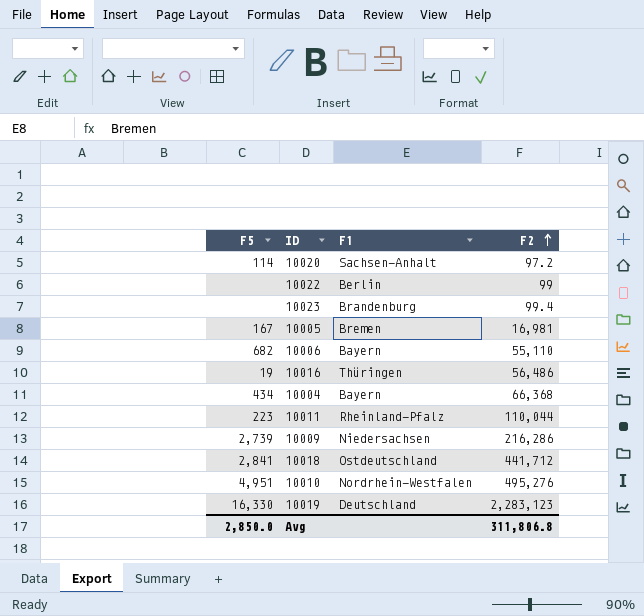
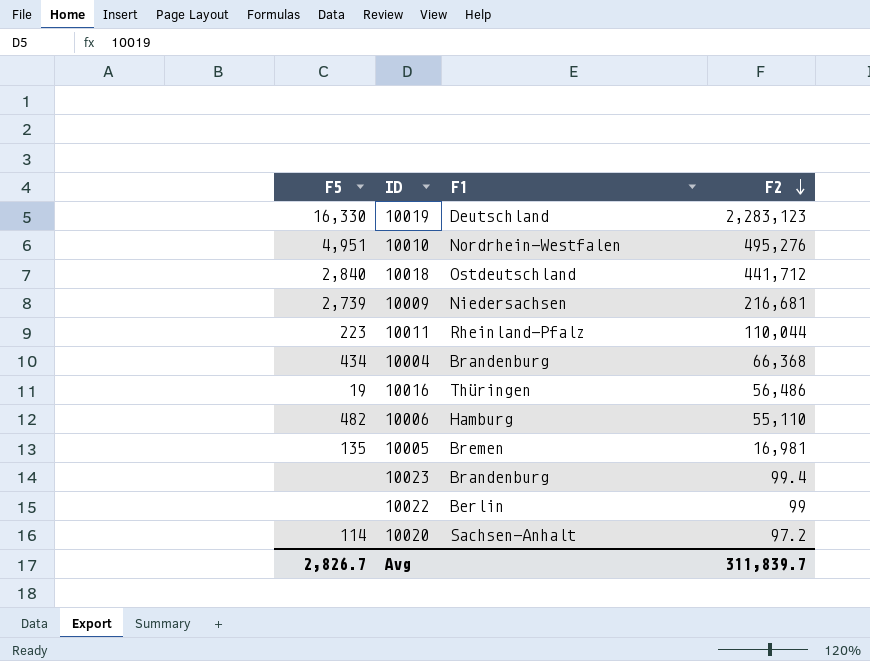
row order: F2 ascending -> F2 descending
10018 | F5: 2,841 -> 2,840
10009 | F2: 216,286 -> 216,681
10004 | F1: Bayern -> Brandenburg
10006 | F5: 682 -> 482
10006 | F1: Bayern -> Hamburg
10005 | F5: 167 -> 135
Avg | F5: 2,850.0 -> 2,826.7
Avg | F2: 311,806.8 -> 311,839.7

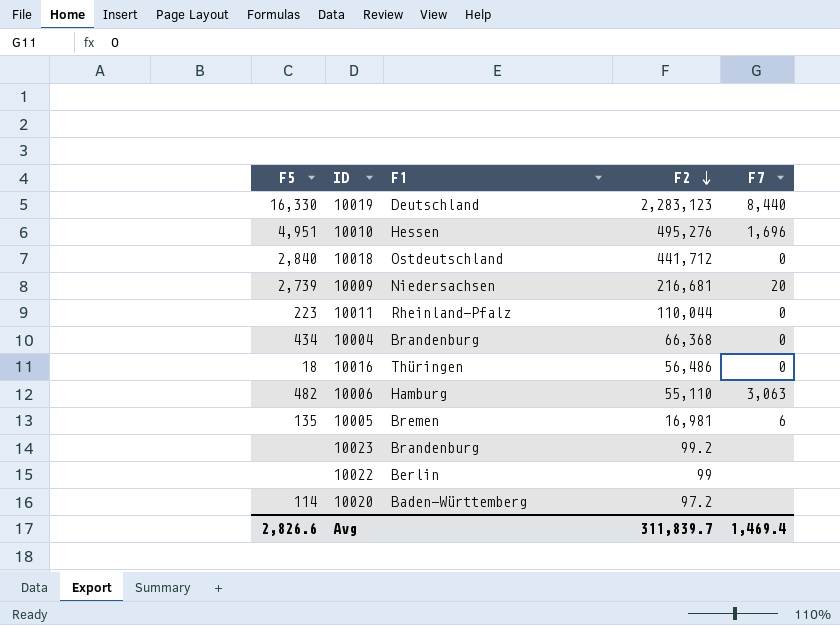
column F7 | position: none -> 5
10010 | F1: Nordrhein-Westfalen -> Hessen
10016 | F5: 19 -> 18
10023 | F2: 99.4 -> 99.2
10020 | F1: Sachsen-Anhalt -> Baden-Württemberg
Avg | F5: 2,826.7 -> 2,826.6

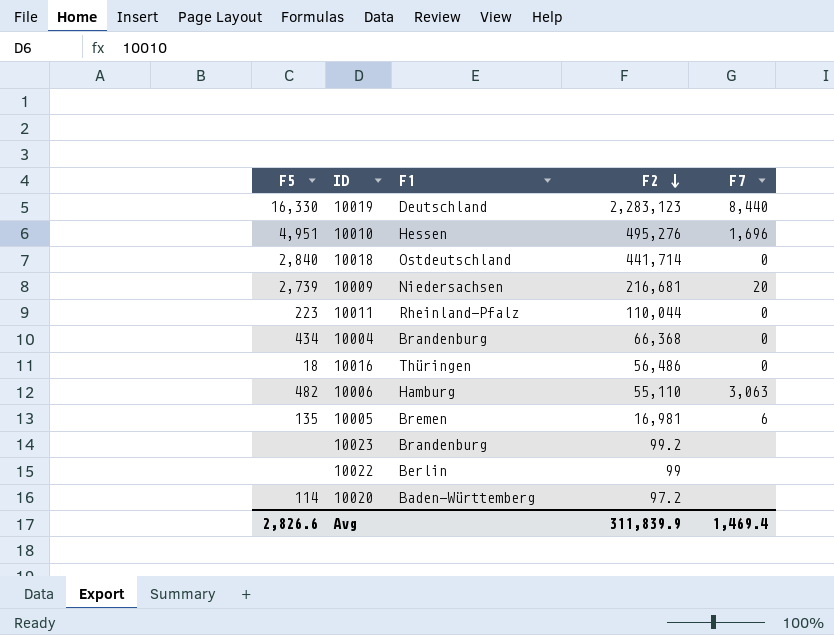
10018 | F2: 441,712 -> 441,714
Avg | F2: 311,839.7 -> 311,839.9

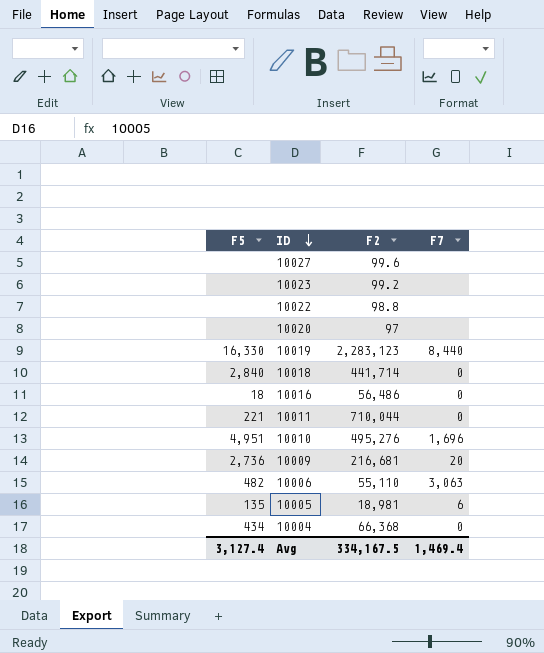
row order: F2 descending -> ID descending
column F1 | position: 3 -> none
row 10027: none -> none | 99.6 | none
10022 | F2: 99 -> 98.8
10020 | F5: 114 -> none
10020 | F2: 97.2 -> 97
10011 | F5: 223 -> 221
10011 | F2: 110,044 -> 710,044
10009 | F5: 2,739 -> 2,736
10005 | F2: 16,981 -> 18,981
Avg | F5: 2,826.6 -> 3,127.4
Avg | F2: 311,839.9 -> 334,167.5

